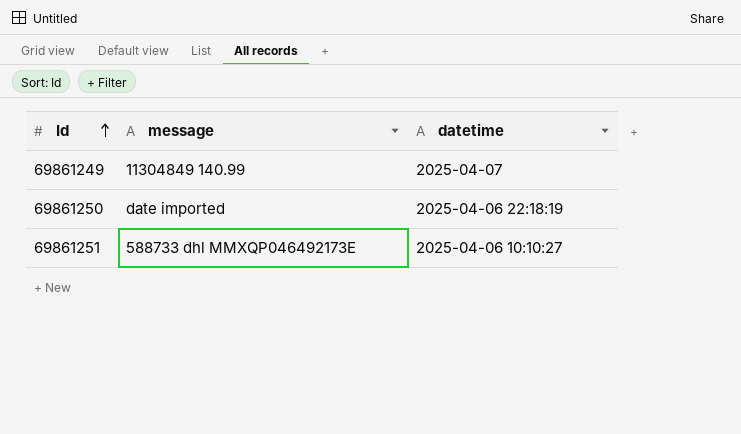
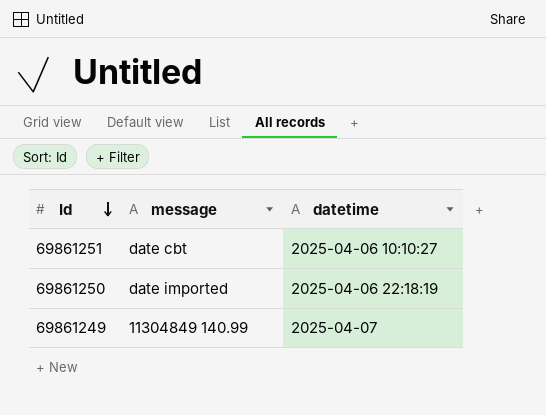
row order: Id ascending -> Id descending
69861251 | message: 588733 dhl MMXQP046492173E -> date cbt

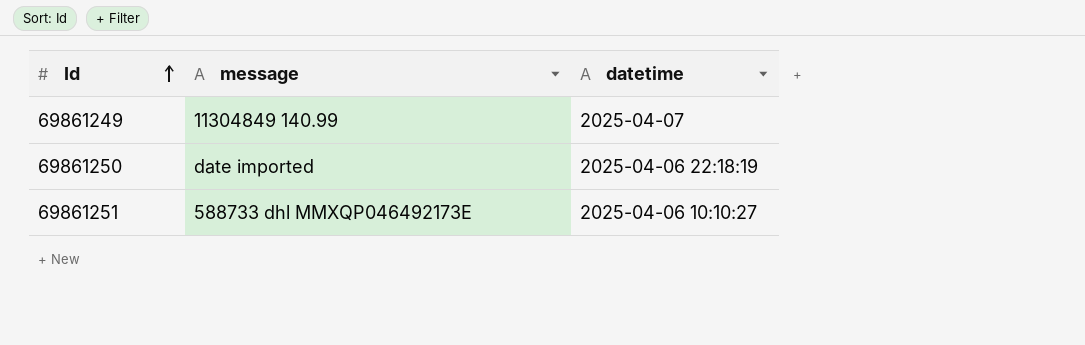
row order: Id descending -> Id ascending
69861251 | message: date cbt -> 588733 dhl MMXQP046492173E

